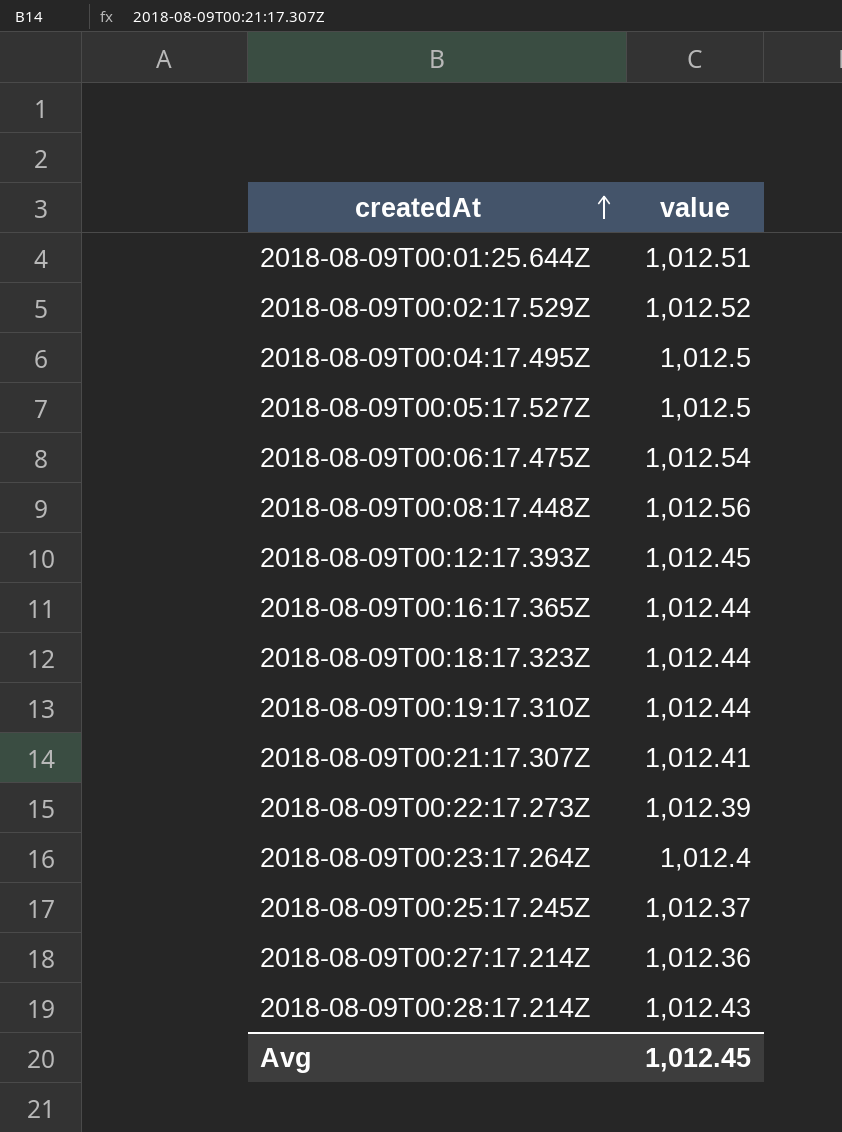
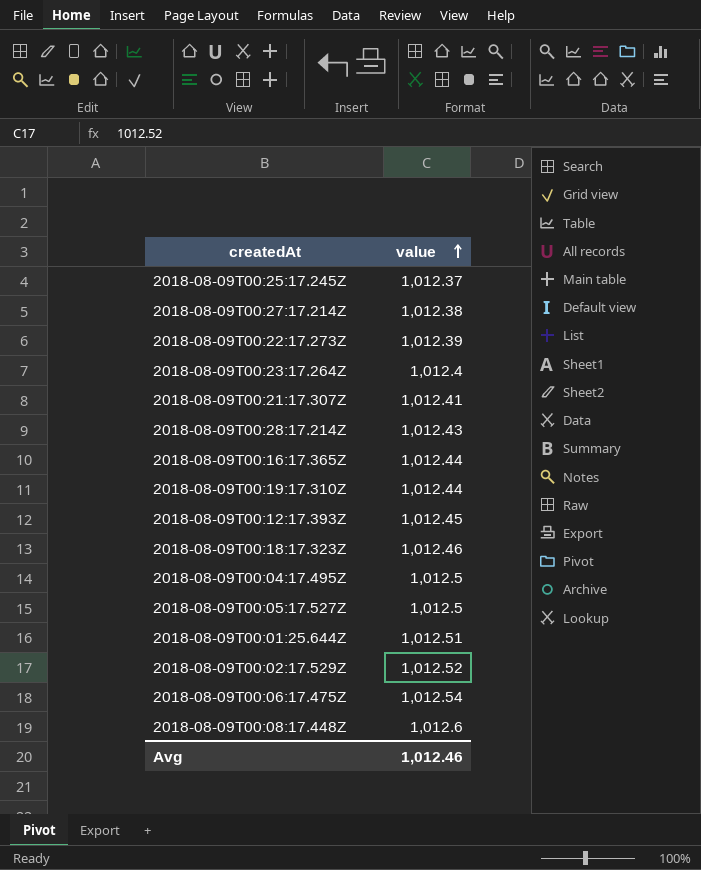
row order: createdAt ascending -> value ascending
2018-08-09T00:27:17.214Z | value: 1,012.36 -> 1,012.38
2018-08-09T00:18:17.323Z | value: 1,012.44 -> 1,012.46
2018-08-09T00:08:17.448Z | value: 1,012.56 -> 1,012.6
Avg | value: 1,012.45 -> 1,012.46

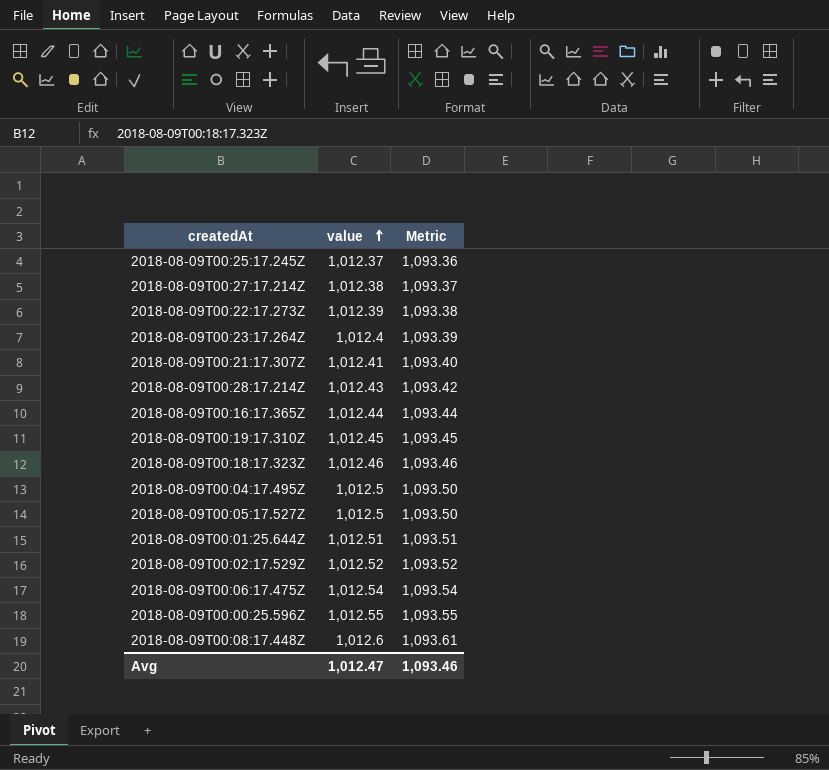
column Metric | formula: none -> [value] * 1.08
row 2018-08-09T00:12:17.393Z: 1,012.45 -> none
2018-08-09T00:19:17.310Z | value: 1,012.44 -> 1,012.45
row 2018-08-09T00:00:25.596Z: none -> 1,012.55 | 1,093.55
Avg | value: 1,012.46 -> 1,012.47

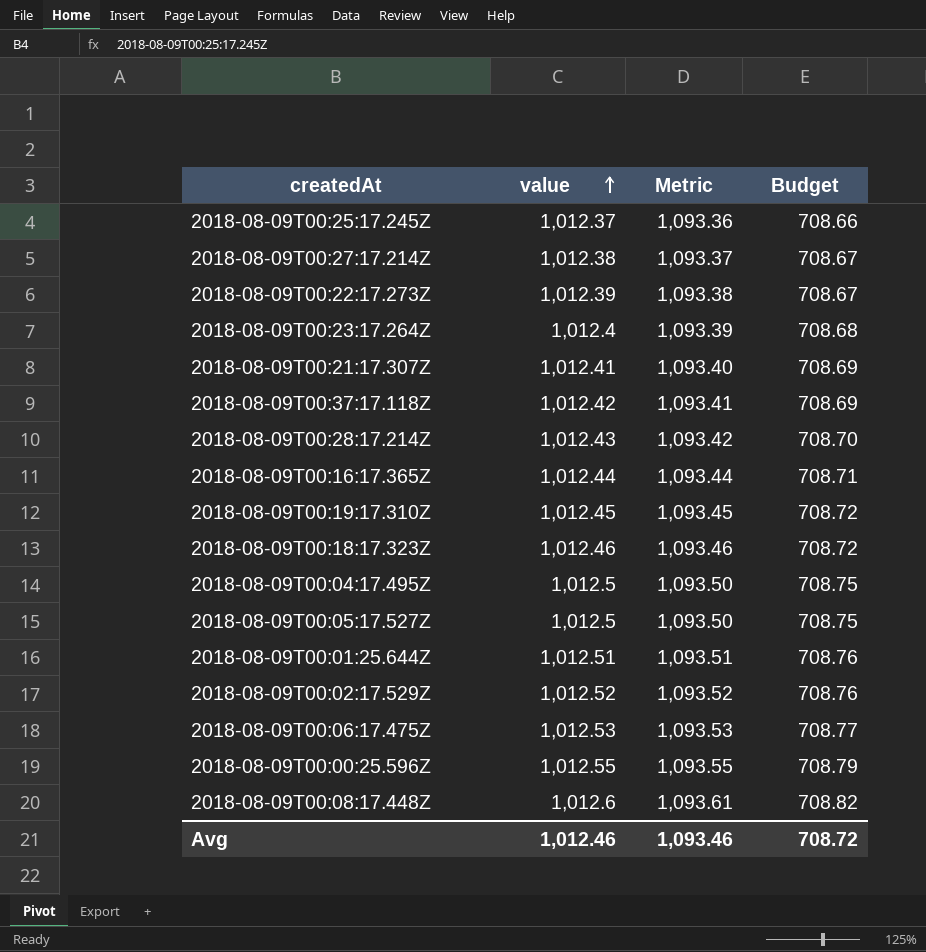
column Budget | formula: none -> [value] * 0.7
row 2018-08-09T00:37:17.118Z: none -> 1,012.42 | 1,093.41 | 708.69
2018-08-09T00:06:17.475Z | value: 1,012.54 -> 1,012.53
2018-08-09T00:06:17.475Z | Metric: 1,093.54 -> 1,093.53
Avg | value: 1,012.47 -> 1,012.46

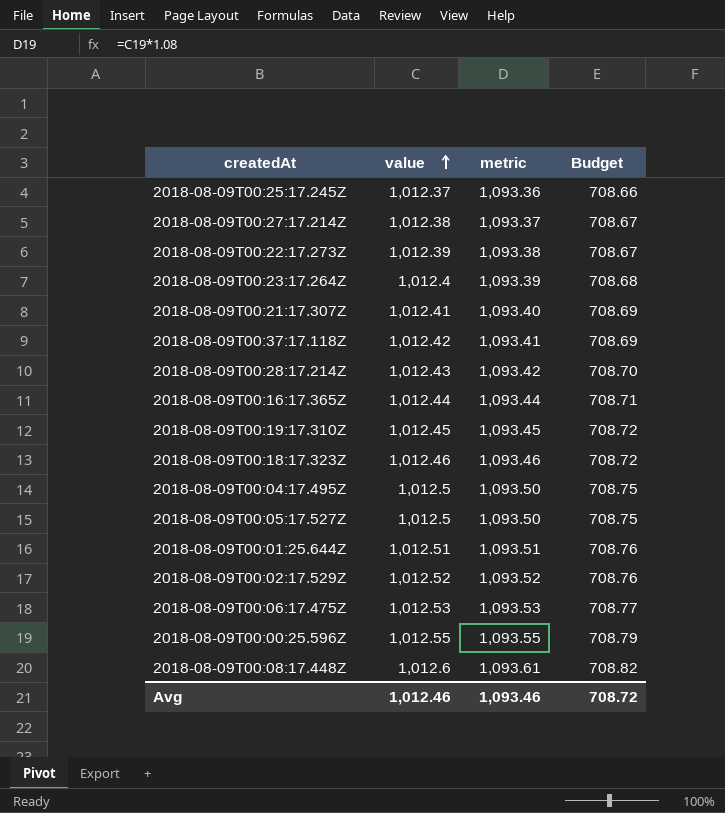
column name: Metric -> metric

